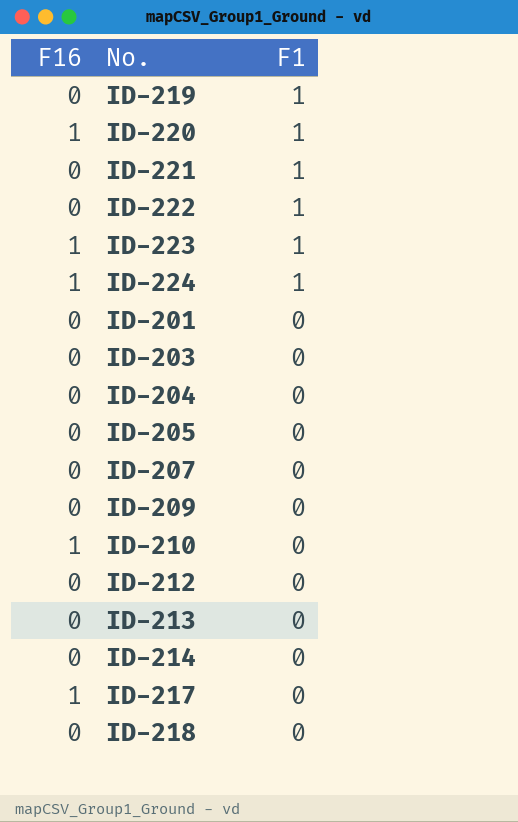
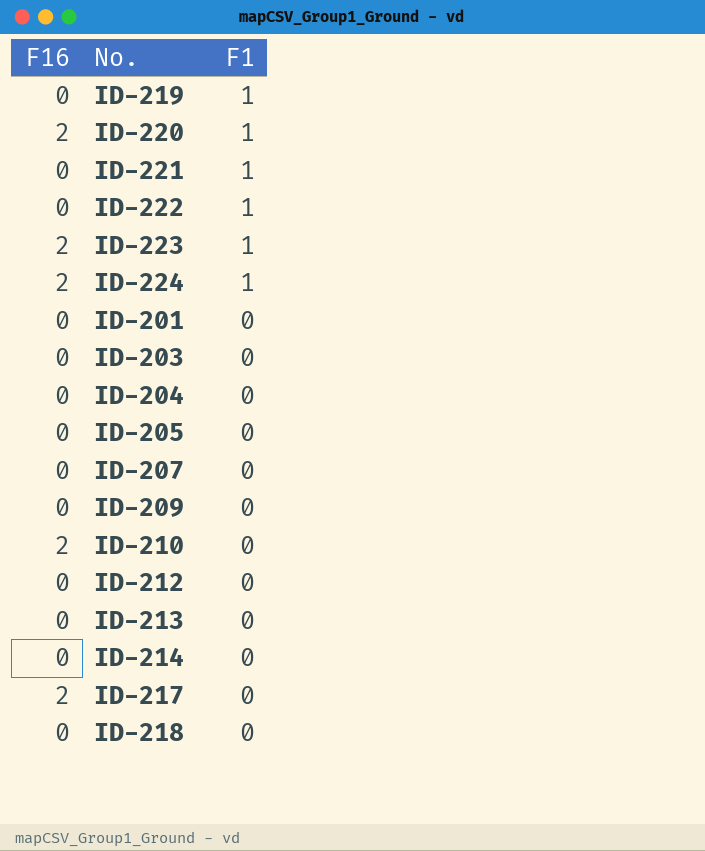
ID-220 | F16: 1 -> 2
ID-223 | F16: 1 -> 2
ID-224 | F16: 1 -> 2
ID-210 | F16: 1 -> 2
ID-217 | F16: 1 -> 2

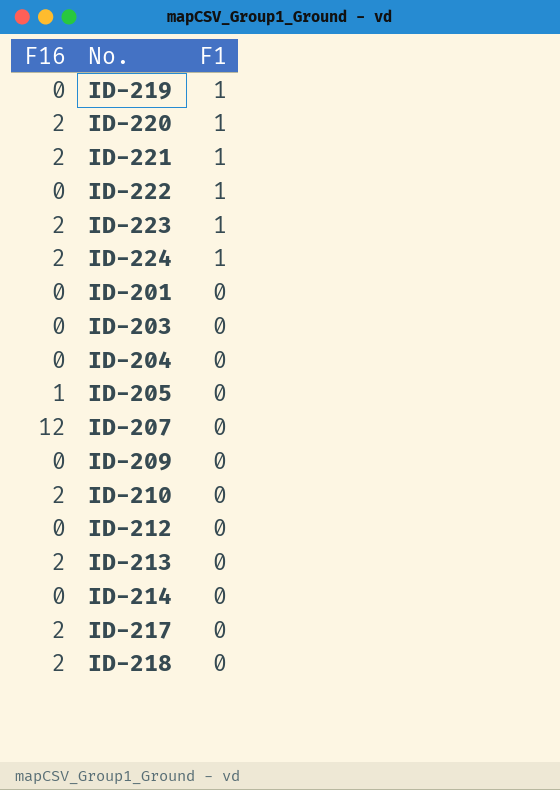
ID-221 | F16: 0 -> 2
ID-205 | F16: 0 -> 1
ID-207 | F16: 0 -> 12
ID-213 | F16: 0 -> 2
ID-218 | F16: 0 -> 2

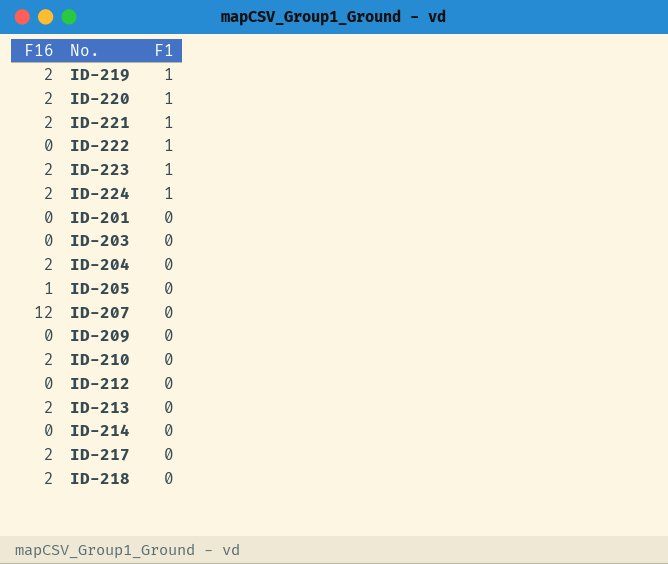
ID-219 | F16: 0 -> 2
ID-204 | F16: 0 -> 2

